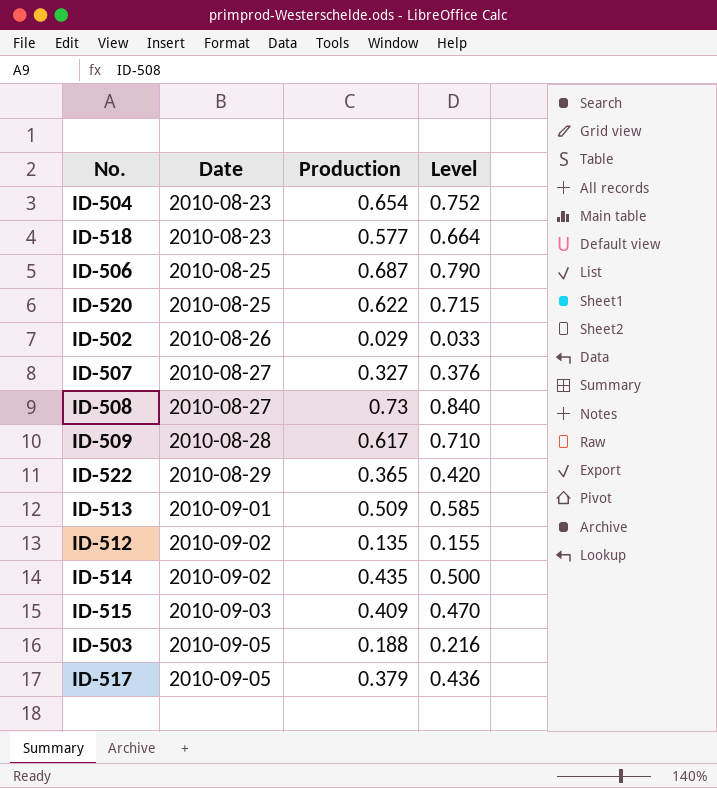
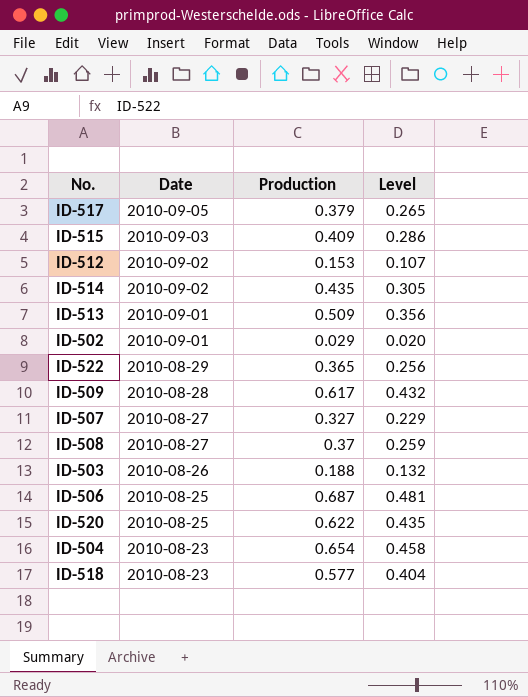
row order: Date ascending -> Date descending
column Level | formula: [Production] * 1.15 -> [Production] * 0.7
ID-512 | Production: 0.135 -> 0.153
ID-502 | Date: 2010-08-26 -> 2010-09-01
ID-508 | Production: 0.73 -> 0.37
ID-503 | Date: 2010-09-05 -> 2010-08-26

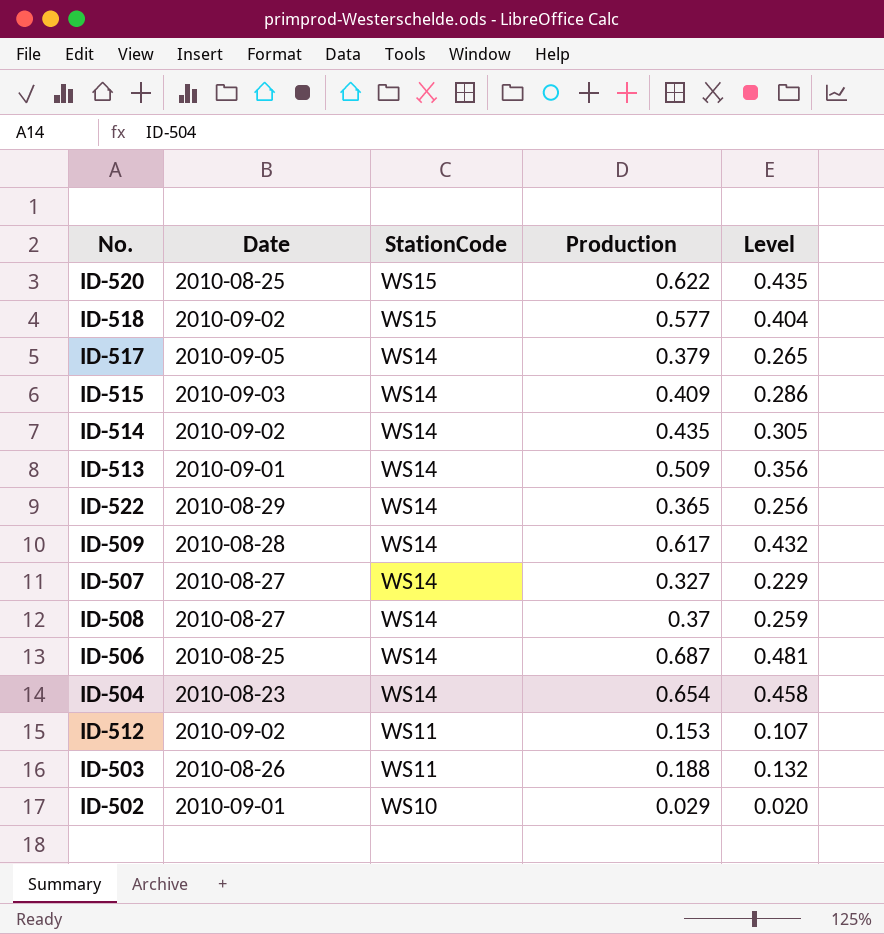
row order: Date descending -> StationCode descending
column StationCode | position: none -> 3
ID-518 | Date: 2010-08-23 -> 2010-09-02

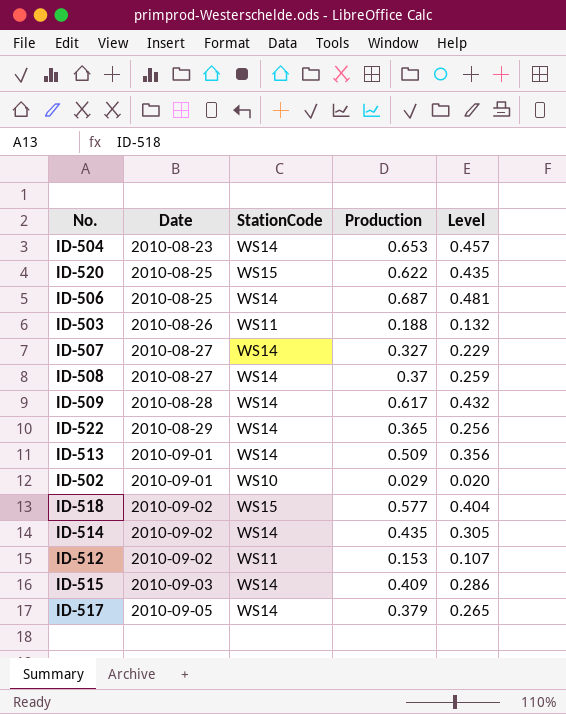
row order: StationCode descending -> Date ascending
ID-504 | Production: 0.654 -> 0.653
ID-504 | Level: 0.458 -> 0.457

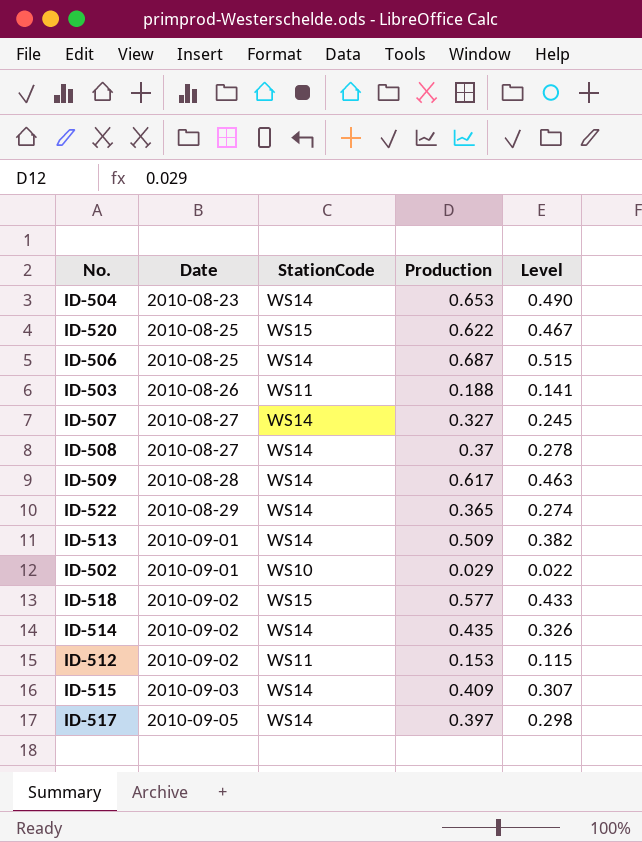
column Level | formula: [Production] * 0.7 -> [Production] * 0.75
ID-517 | Production: 0.379 -> 0.397

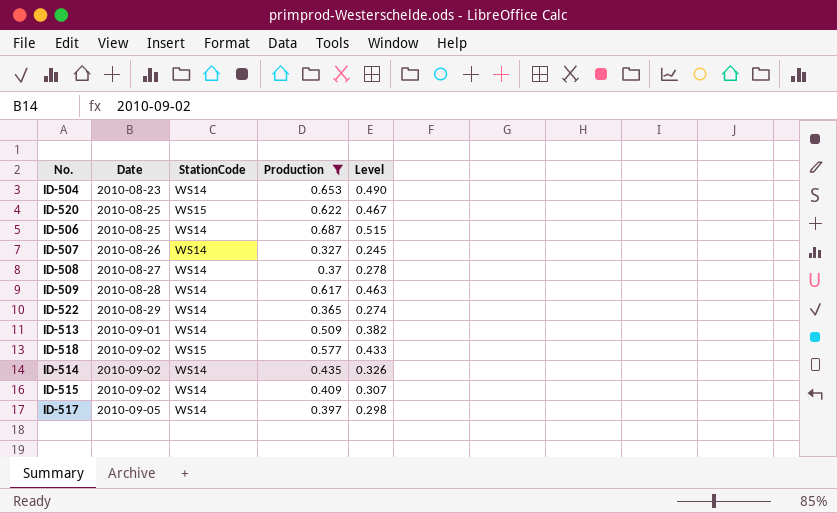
filter: none -> Production >= 0.327
ID-507 | Date: 2010-08-27 -> 2010-08-26
ID-515 | Date: 2010-09-03 -> 2010-09-02

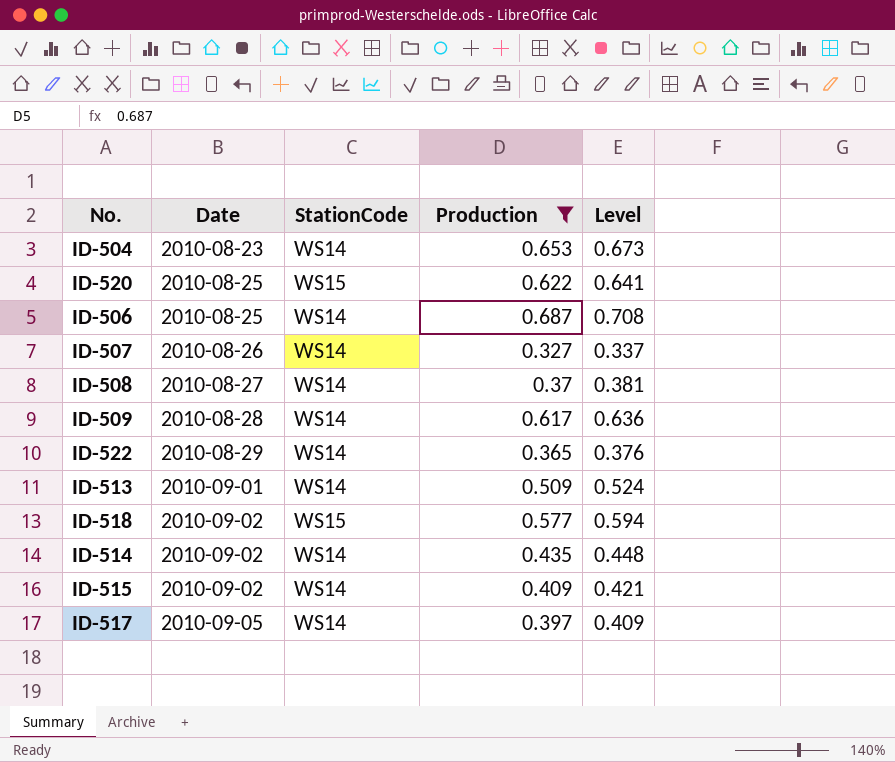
column Level | formula: [Production] * 0.75 -> [Production] * 1.03

